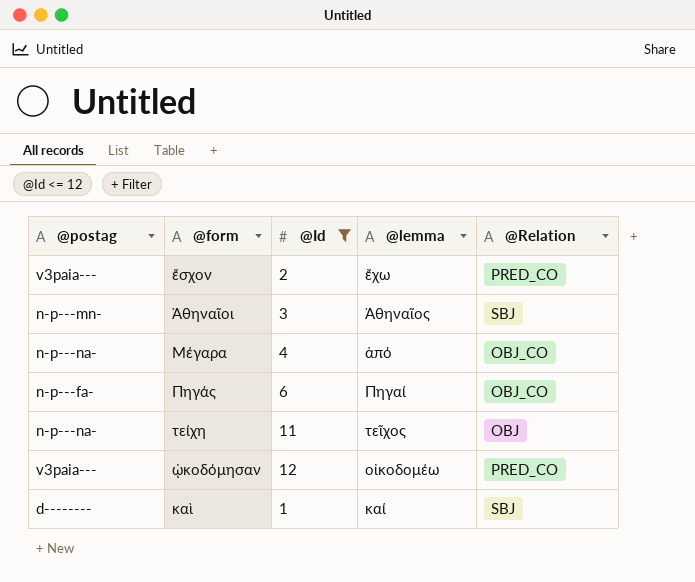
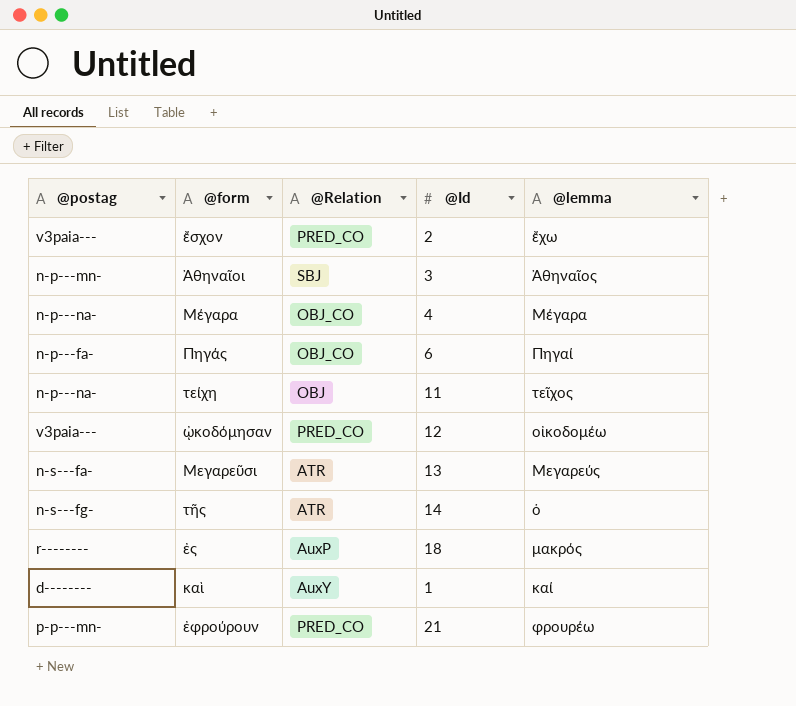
filter: @Id <= 12 -> none
column @Relation | position: 5 -> 3
Μέγαρα | @lemma: ἀπό -> Μέγαρα
καὶ | @Relation: SBJ -> AuxY

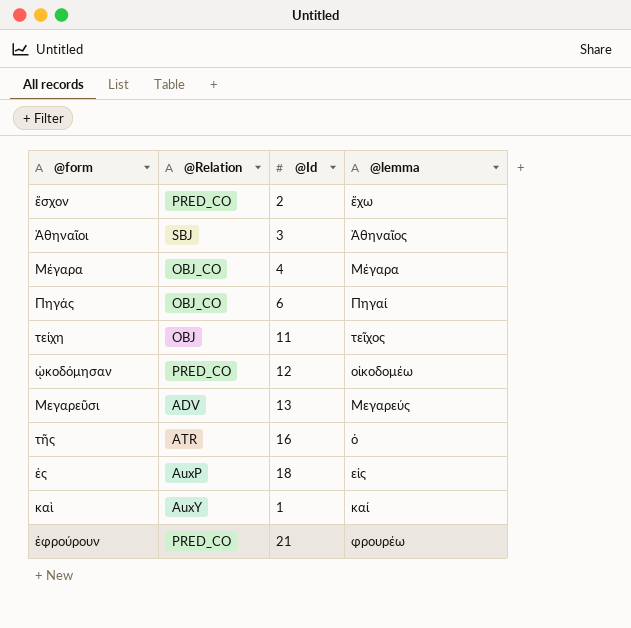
column @postag | position: 1 -> none
Μεγαρεῦσι | @Relation: ATR -> ADV
τῆς | @Id: 14 -> 16
ἐς | @lemma: μακρός -> εἰς

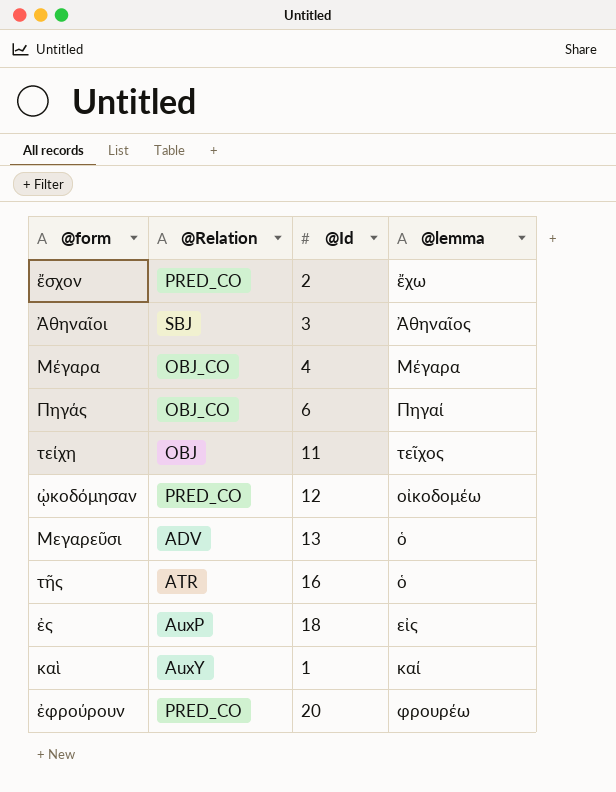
Μεγαρεῦσι | @lemma: Μεγαρεύς -> ὁ
ἐφρούρουν | @Id: 21 -> 20

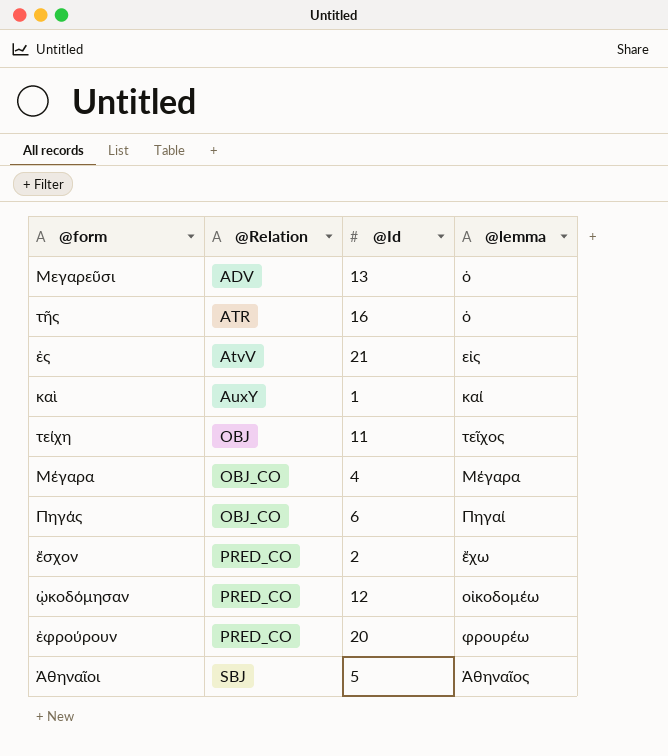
row order: none -> @Relation ascending
ἐς | @Relation: AuxP -> AtvV
ἐς | @Id: 18 -> 21
Ἀθηναῖοι | @Id: 3 -> 5

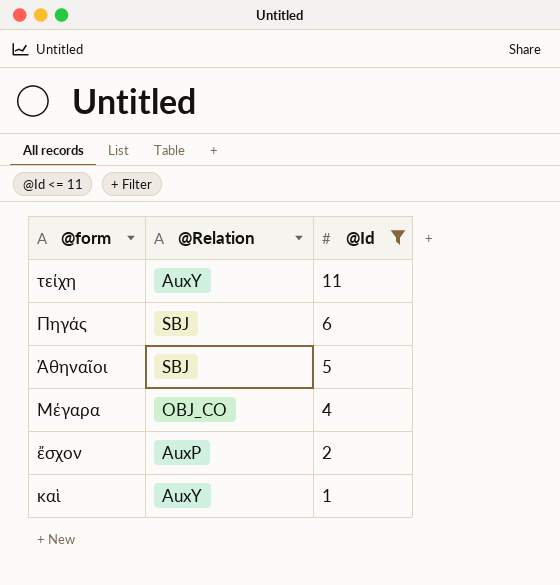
filter: none -> @Id <= 11
row order: @Relation ascending -> @Id descending
column @lemma | position: 4 -> none
τείχη | @Relation: OBJ -> AuxY
Πηγάς | @Relation: OBJ_CO -> SBJ
ἔσχον | @Relation: PRED_CO -> AuxP

